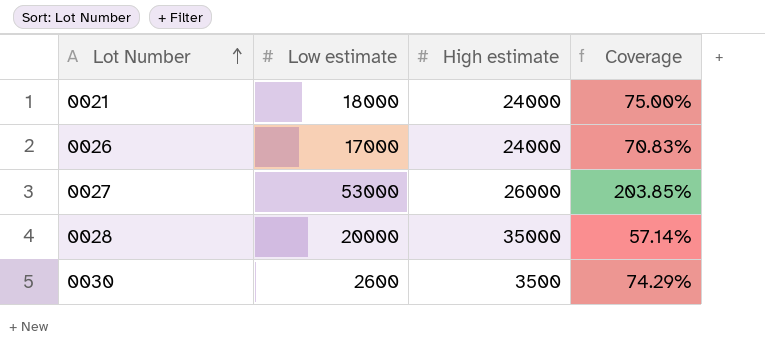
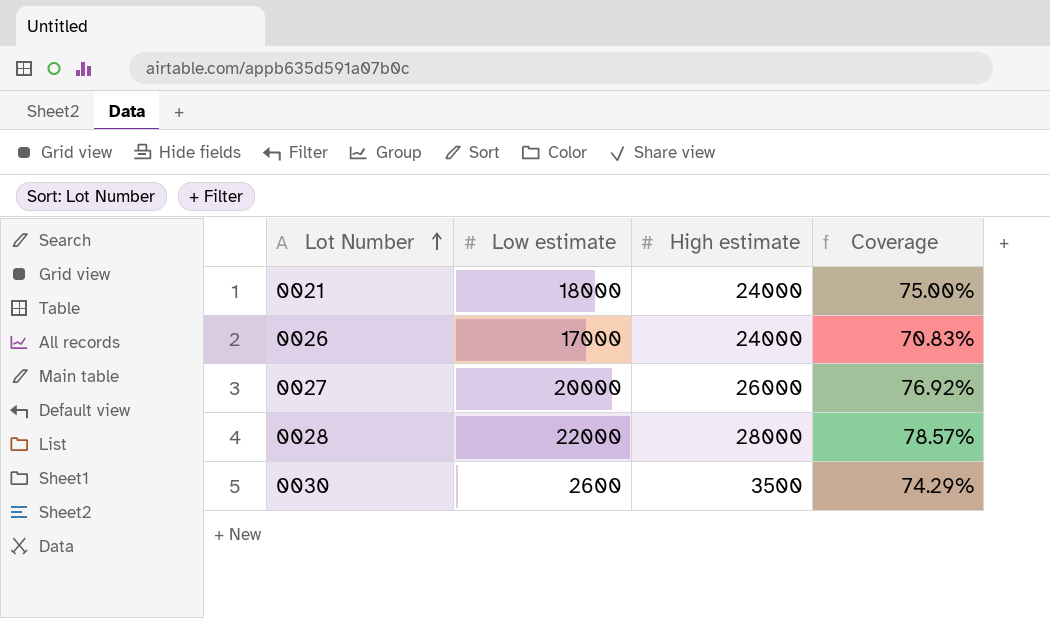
0027 | Low estimate: 53000 -> 20000
0027 | Coverage: 203.85% -> 76.92%
0028 | Low estimate: 20000 -> 22000
0028 | High estimate: 35000 -> 28000
0028 | Coverage: 57.14% -> 78.57%

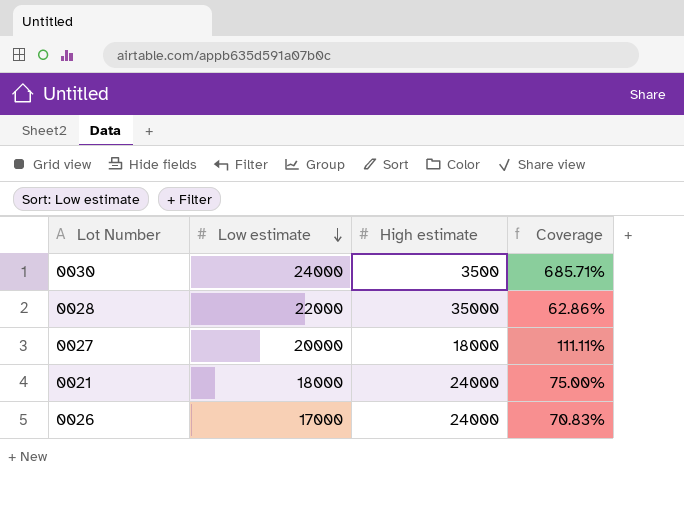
row order: Lot Number ascending -> Low estimate descending
0030 | Low estimate: 2600 -> 24000
0030 | Coverage: 74.29% -> 685.71%
0028 | High estimate: 28000 -> 35000
0028 | Coverage: 78.57% -> 62.86%
0027 | High estimate: 26000 -> 18000
0027 | Coverage: 76.92% -> 111.11%

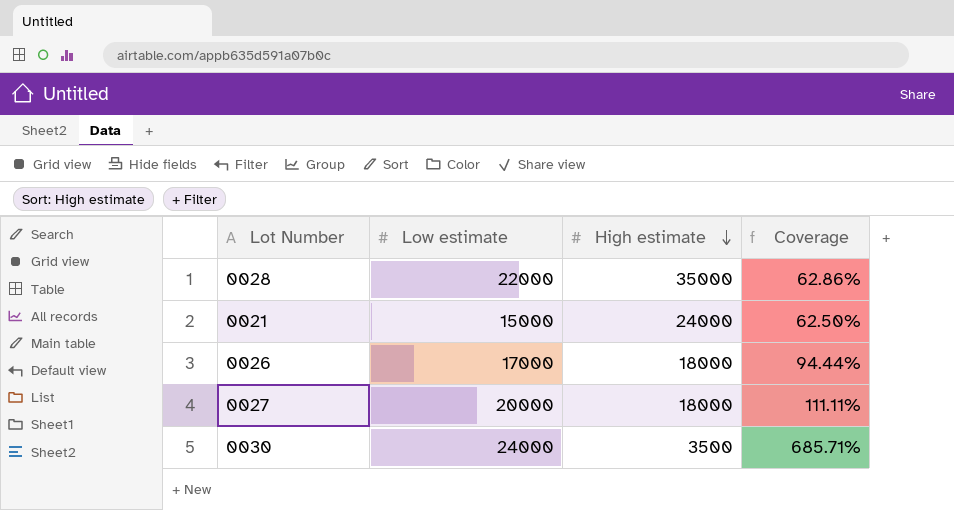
row order: Low estimate descending -> High estimate descending
0021 | Low estimate: 18000 -> 15000
0021 | Coverage: 75.00% -> 62.50%
0026 | High estimate: 24000 -> 18000
0026 | Coverage: 70.83% -> 94.44%

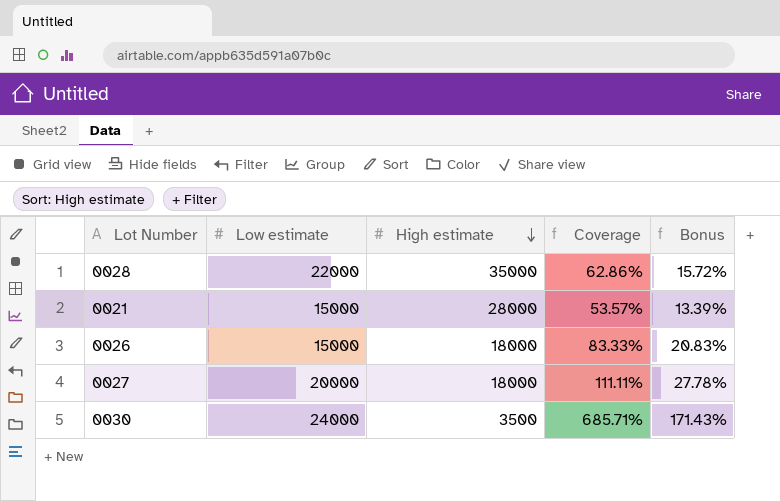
column Bonus | formula: none -> [Coverage] * 0.25
0021 | High estimate: 24000 -> 28000
0021 | Coverage: 62.50% -> 53.57%
0026 | Low estimate: 17000 -> 15000
0026 | Coverage: 94.44% -> 83.33%

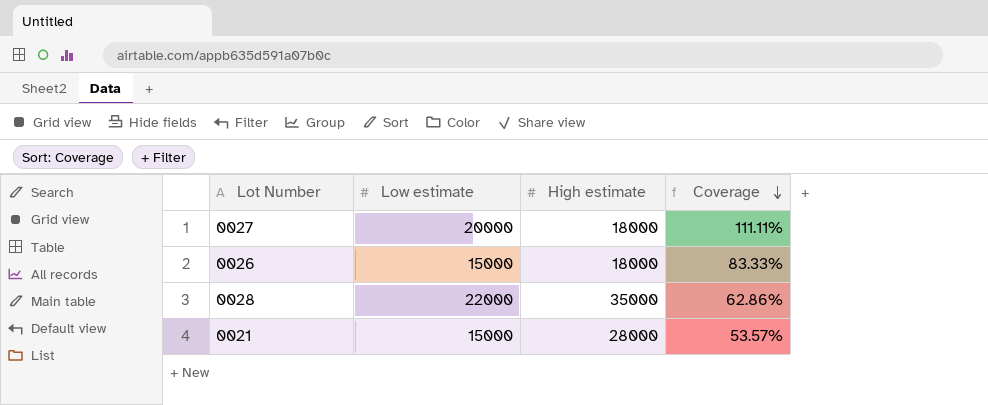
row order: High estimate descending -> Coverage descending
column Bonus | formula: [Coverage] * 0.25 -> none
row 0030: 24000 | 3500 | 685.71% | 171.43% -> none

